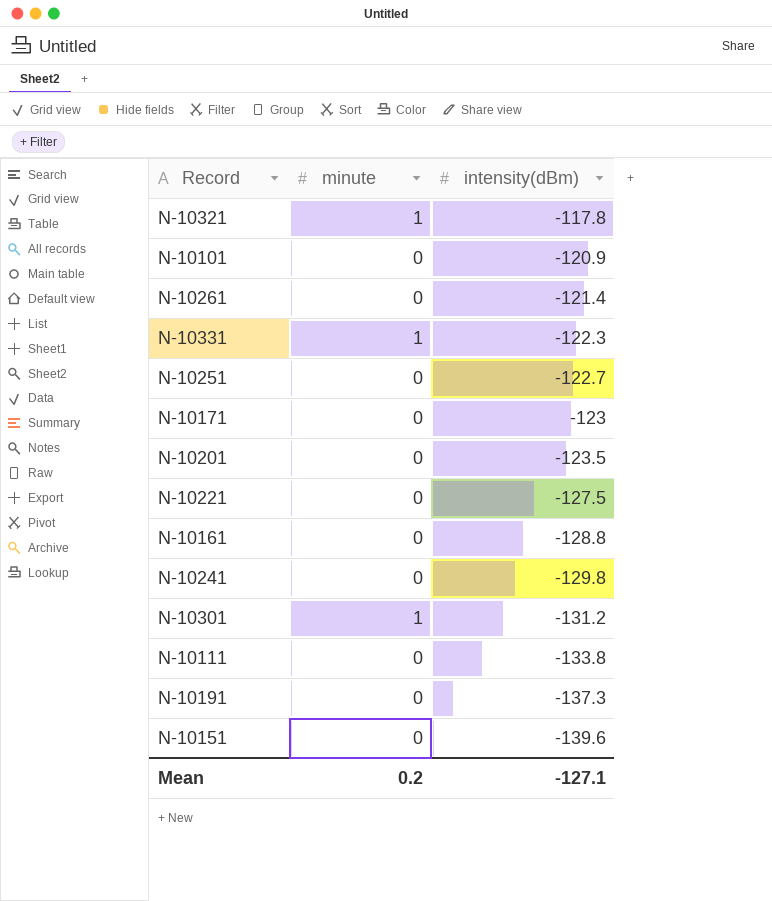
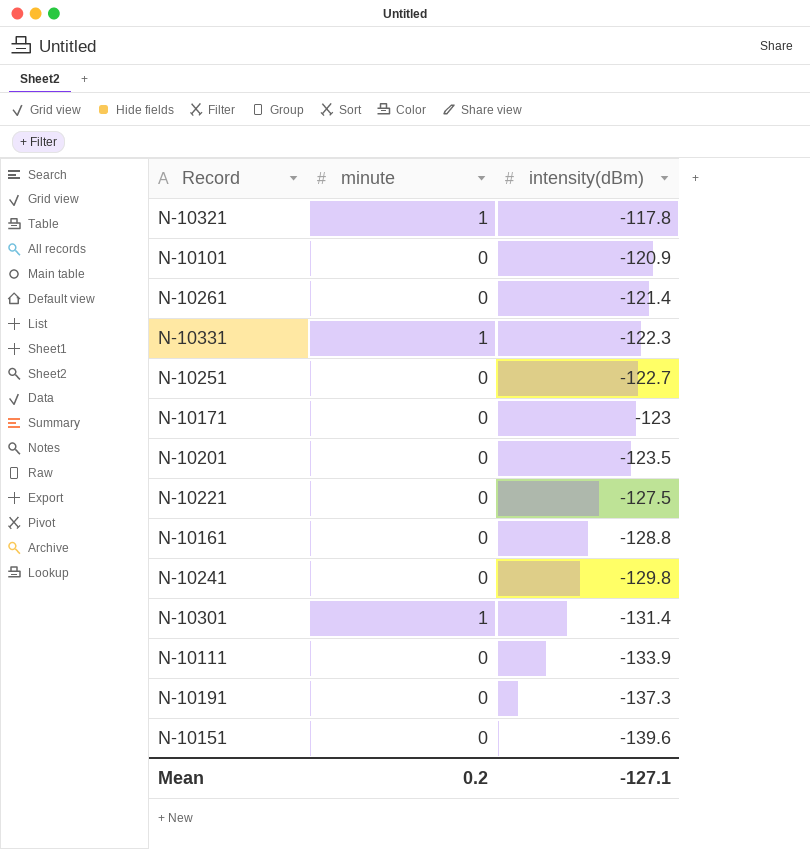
N-10301 | intensity(dBm): -131.2 -> -131.4
N-10111 | intensity(dBm): -133.8 -> -133.9

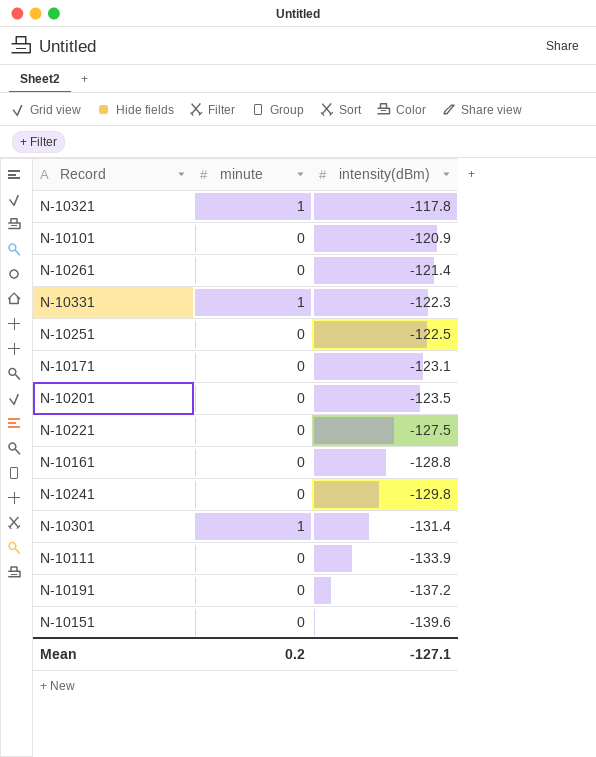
N-10251 | intensity(dBm): -122.7 -> -122.5
N-10171 | intensity(dBm): -123 -> -123.1
N-10191 | intensity(dBm): -137.3 -> -137.2

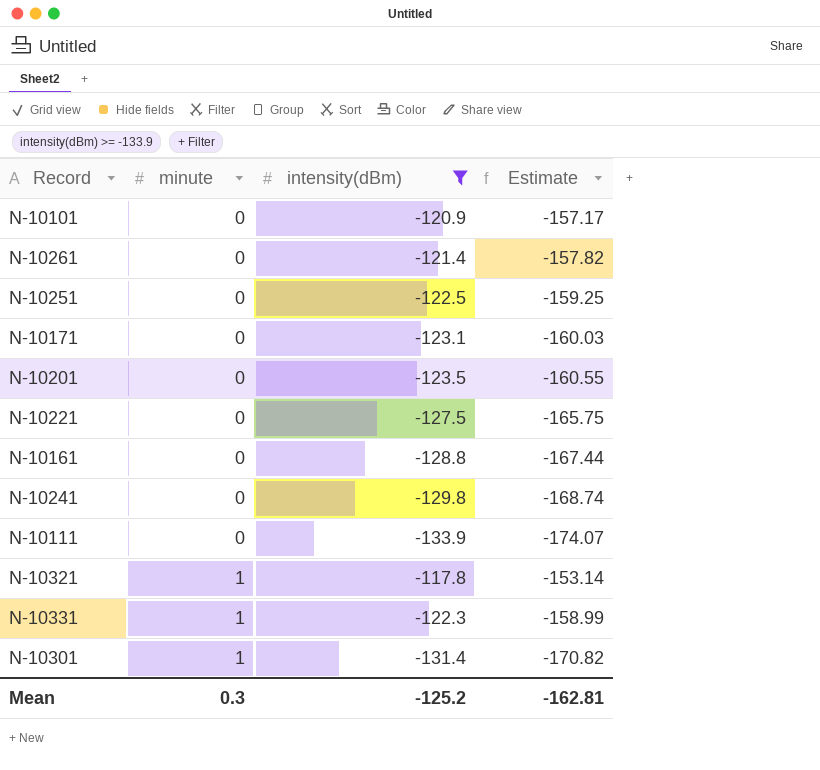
filter: none -> intensity(dBm) >= -133.9
row order: intensity(dBm) descending -> minute ascending
column Estimate | formula: none -> [intensity(dBm)] * 1.3
Mean | minute: 0.2 -> 0.3
Mean | intensity(dBm): -127.1 -> -125.2

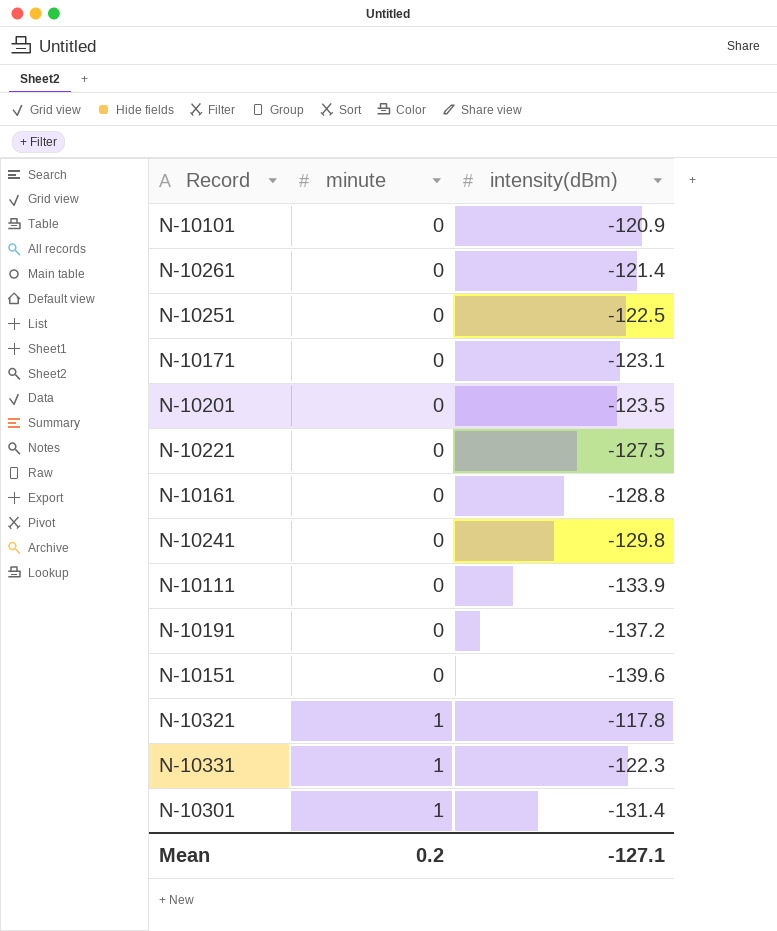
filter: intensity(dBm) >= -133.9 -> none
column Estimate | formula: [intensity(dBm)] * 1.3 -> none
Mean | minute: 0.3 -> 0.2
Mean | intensity(dBm): -125.2 -> -127.1

